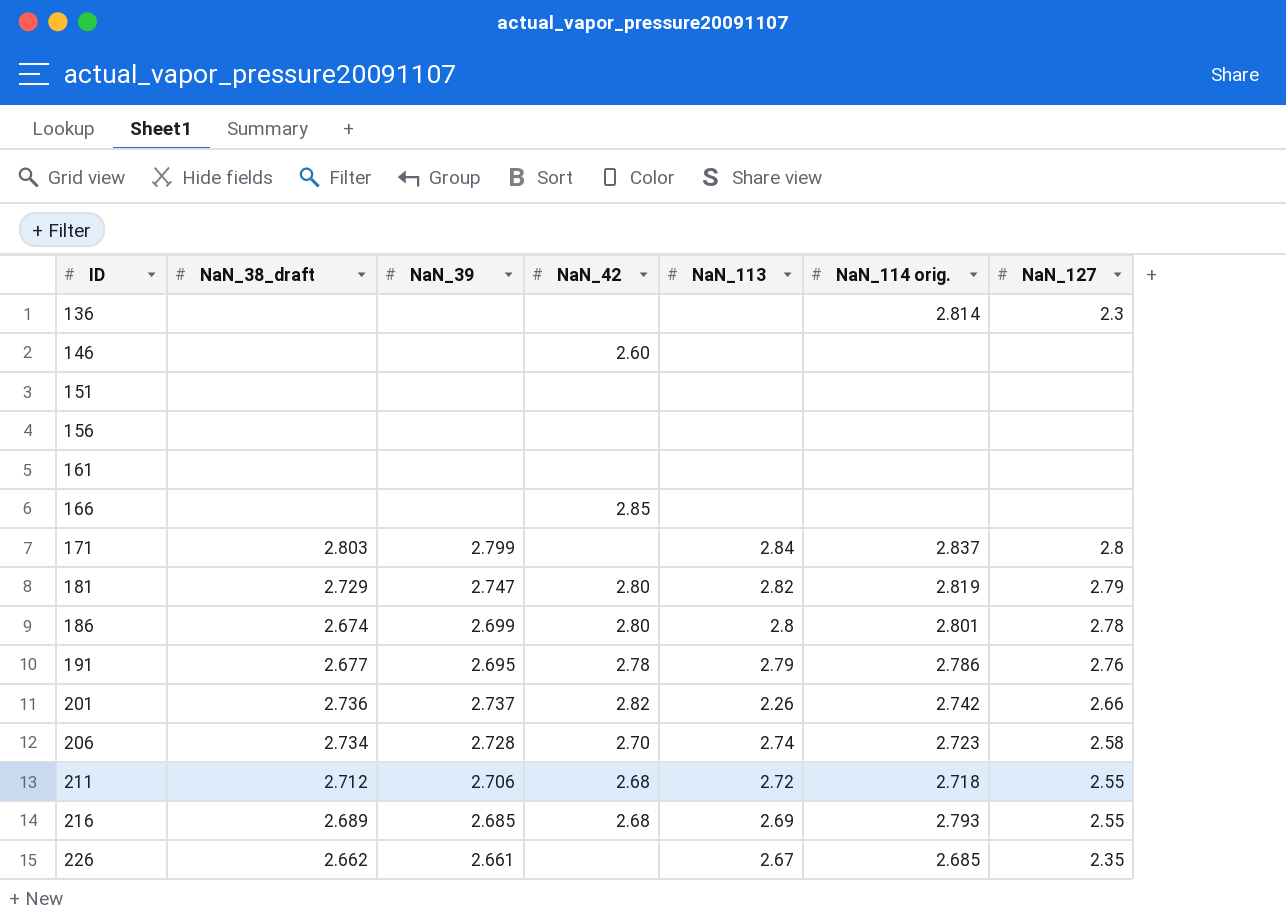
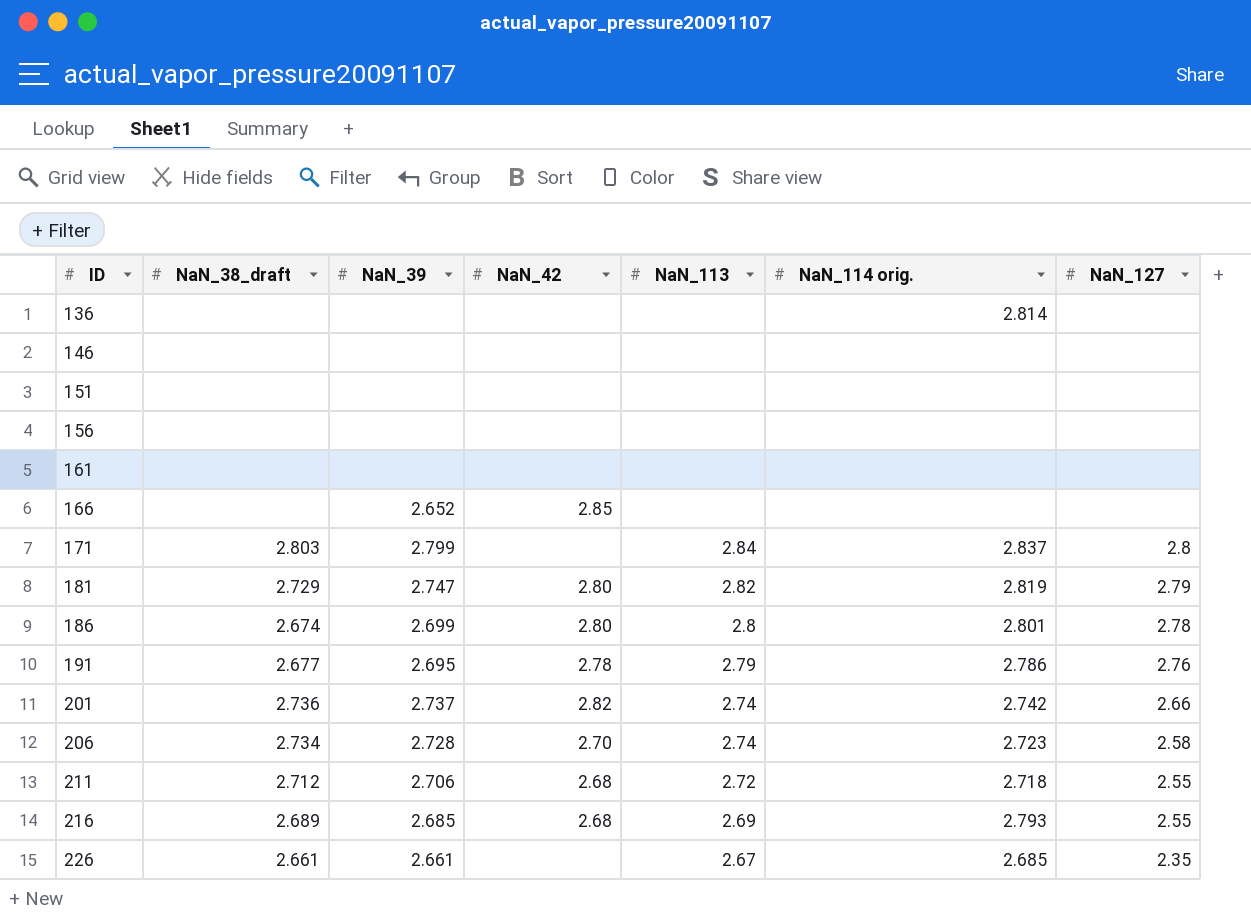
136 | NaN_127: 2.3 -> none
146 | NaN_42: 2.60 -> none
166 | NaN_39: none -> 2.652
201 | NaN_113: 2.26 -> 2.74
226 | NaN_38_draft: 2.662 -> 2.661

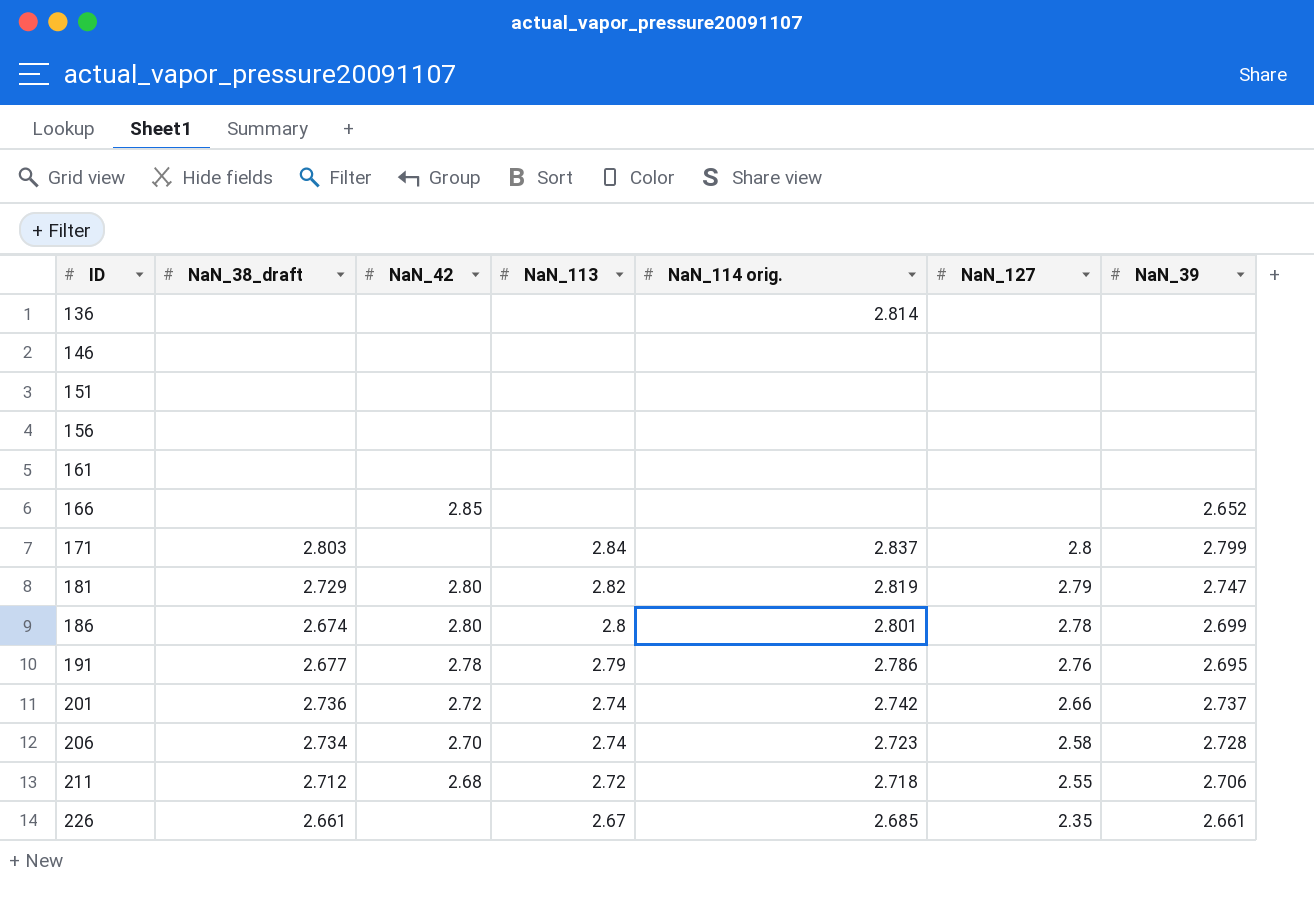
column NaN_39 | position: 3 -> 7
row 216: 2.689 | 2.685 | 2.68 | 2.69 | 2.793 | 2.55 -> none
201 | NaN_42: 2.82 -> 2.72

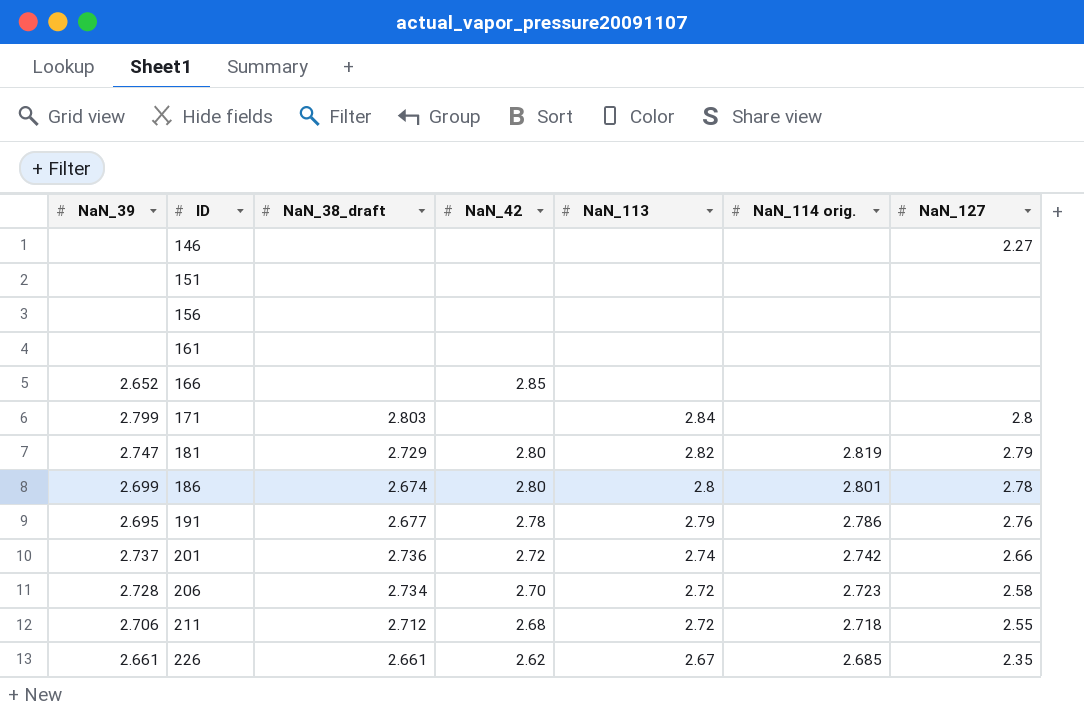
column NaN_39 | position: 7 -> 1
row 136: none | none | none | 2.814 | none | none -> none
146 | NaN_127: none -> 2.27
171 | NaN_114 orig.: 2.837 -> none
206 | NaN_113: 2.74 -> 2.72
226 | NaN_42: none -> 2.62

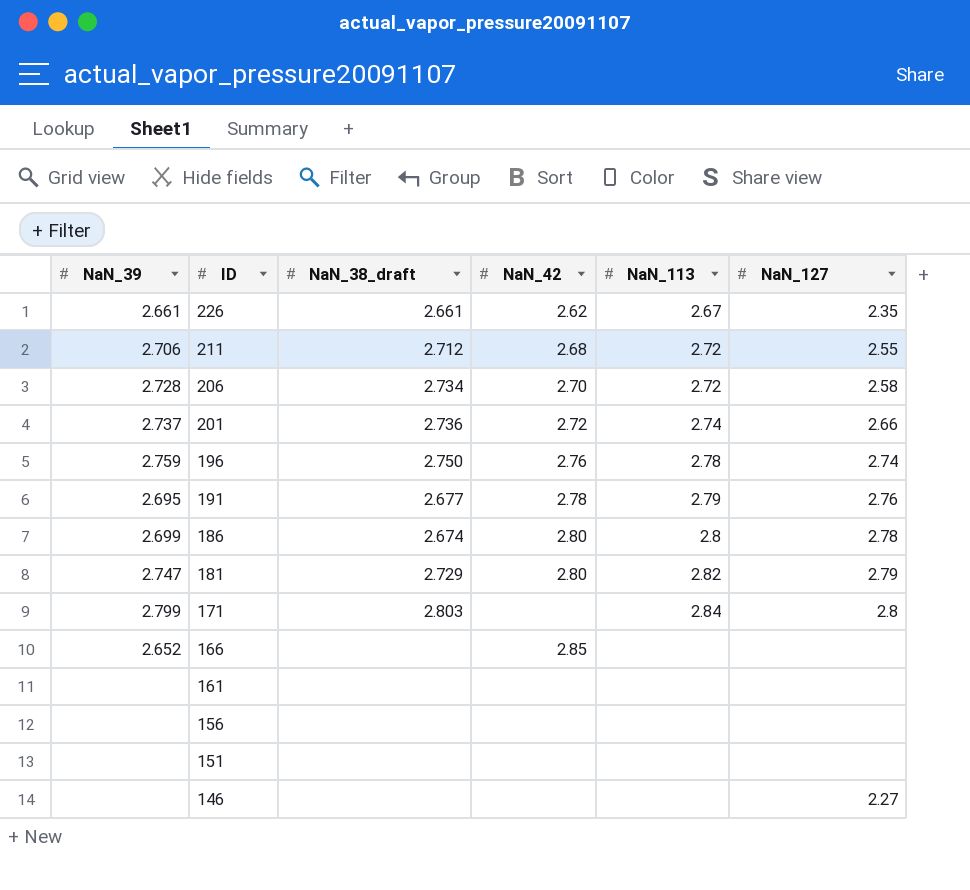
row order: ID ascending -> ID descending
column NaN_114 orig. | position: 6 -> none
row 196: none -> 2.759 | 2.750 | 2.76 | 2.78 | 2.74

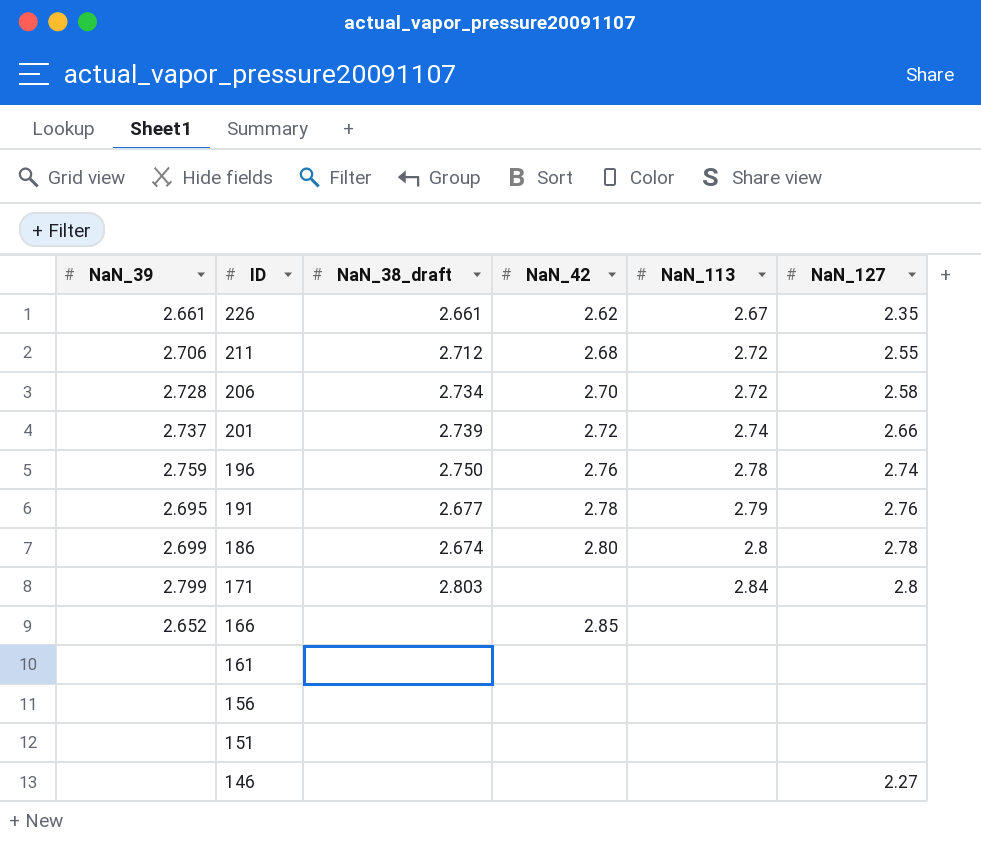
row 181: 2.747 | 2.729 | 2.80 | 2.82 | 2.79 -> none
201 | NaN_38_draft: 2.736 -> 2.739

